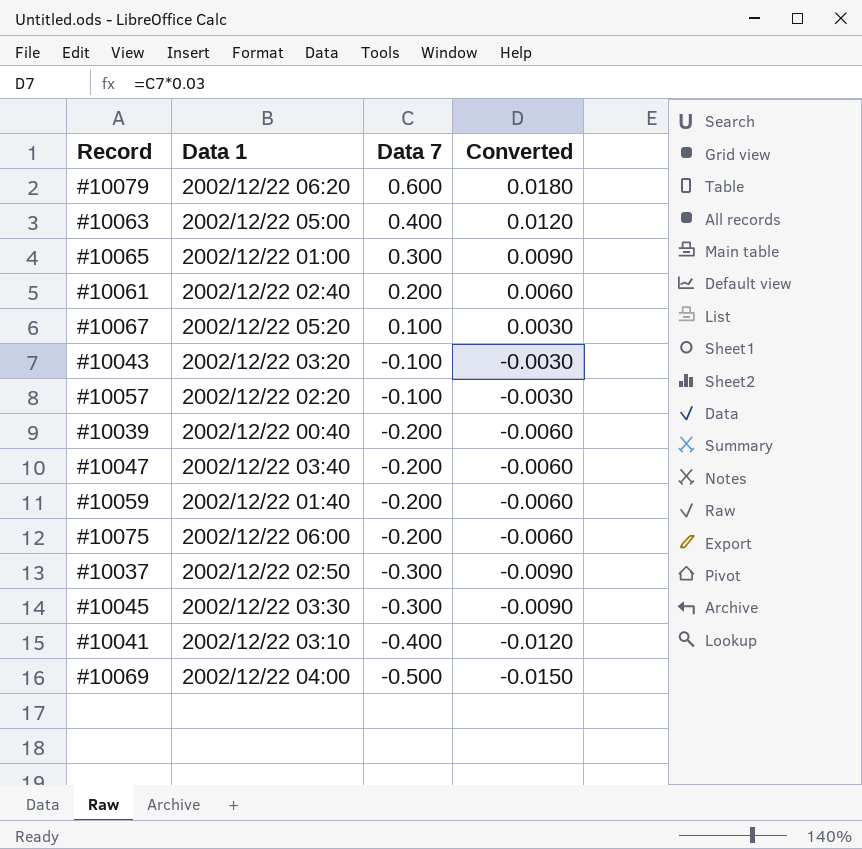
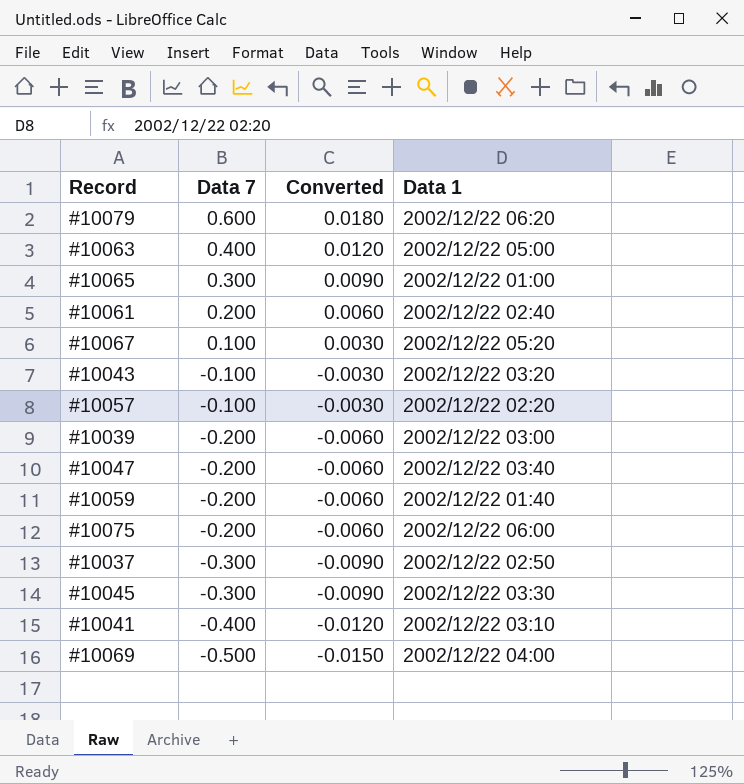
column Data 1 | position: 2 -> 4
#10039 | Data 1: 2002/12/22 00:40 -> 2002/12/22 03:00

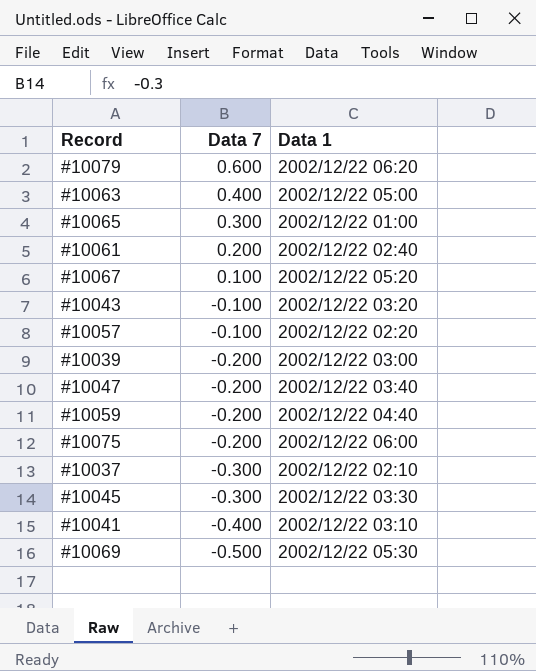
column Converted | formula: [Data 7] * 0.03 -> none
#10059 | Data 1: 2002/12/22 01:40 -> 2002/12/22 04:40
#10037 | Data 1: 2002/12/22 02:50 -> 2002/12/22 02:10
#10069 | Data 1: 2002/12/22 04:00 -> 2002/12/22 05:30

